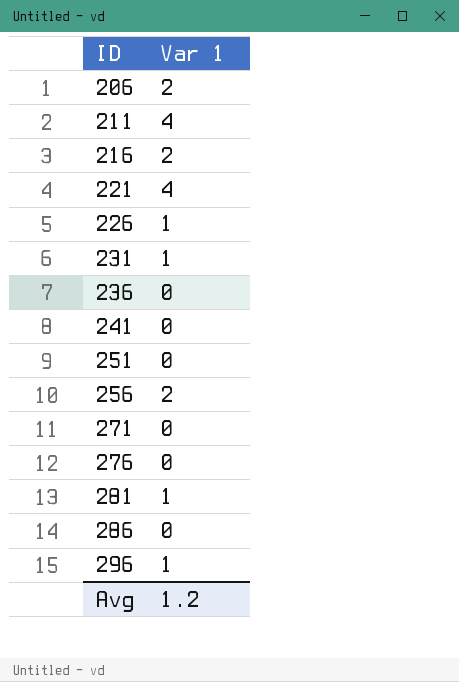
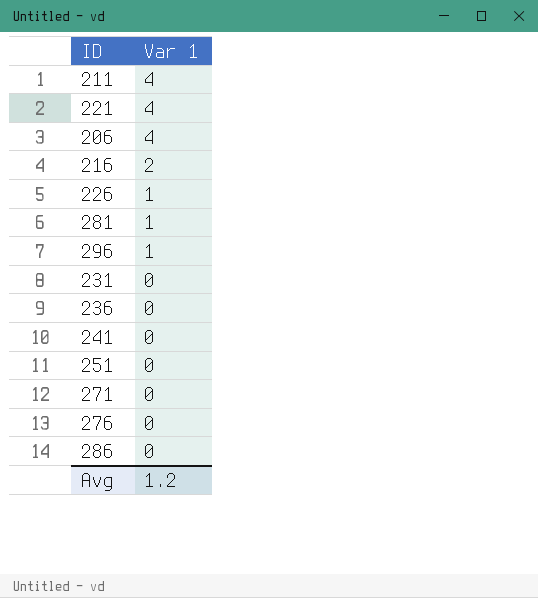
row order: ID ascending -> Var 1 descending
row 256: 2 -> none
206 | Var 1: 2 -> 4
231 | Var 1: 1 -> 0

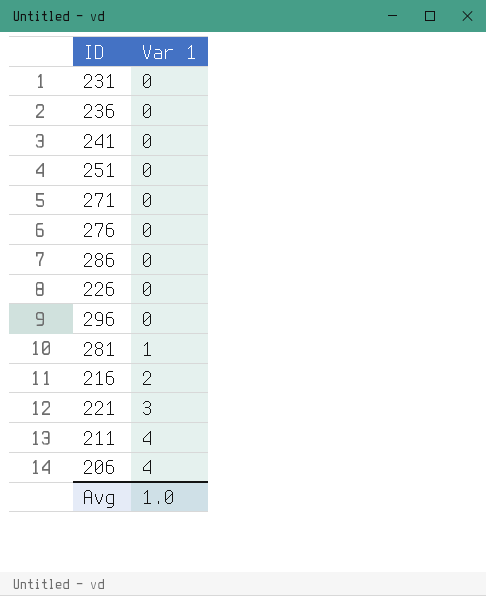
row order: Var 1 descending -> Var 1 ascending
226 | Var 1: 1 -> 0
296 | Var 1: 1 -> 0
221 | Var 1: 4 -> 3
Avg | Var 1: 1.2 -> 1.0

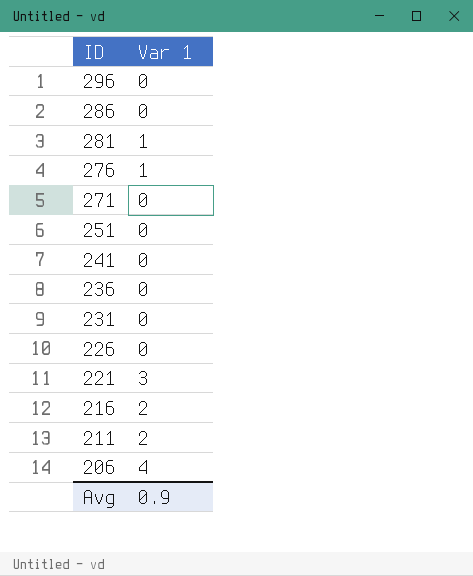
row order: Var 1 ascending -> ID descending
276 | Var 1: 0 -> 1
211 | Var 1: 4 -> 2
Avg | Var 1: 1.0 -> 0.9

